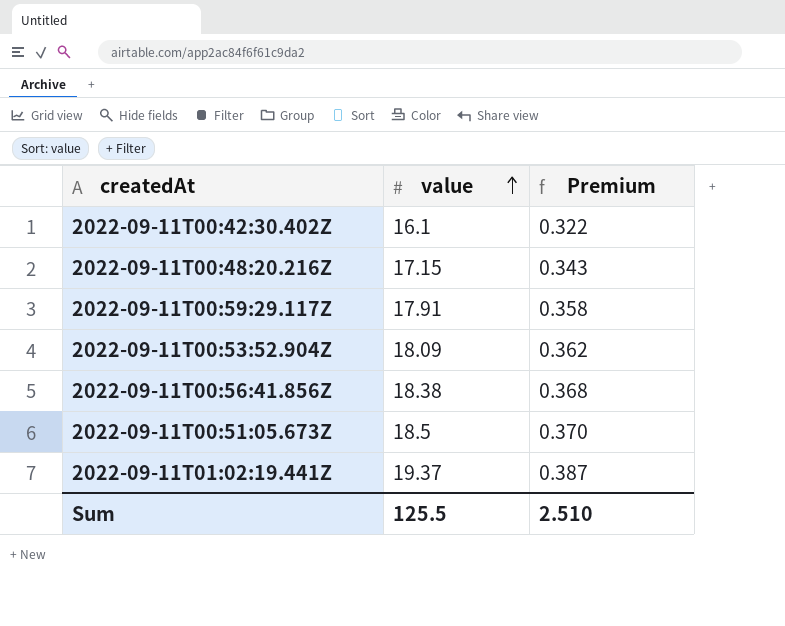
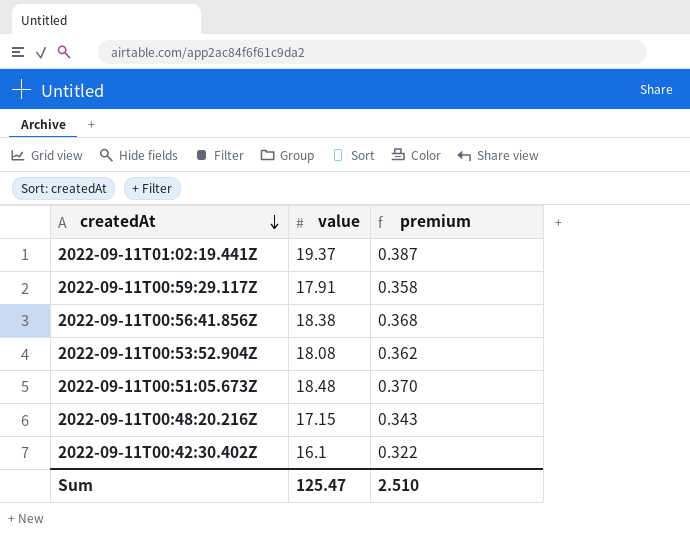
row order: value ascending -> createdAt descending
column name: Premium -> premium
2022-09-11T00:53:52.904Z | value: 18.09 -> 18.08
2022-09-11T00:51:05.673Z | value: 18.5 -> 18.48
Sum | value: 125.5 -> 125.47

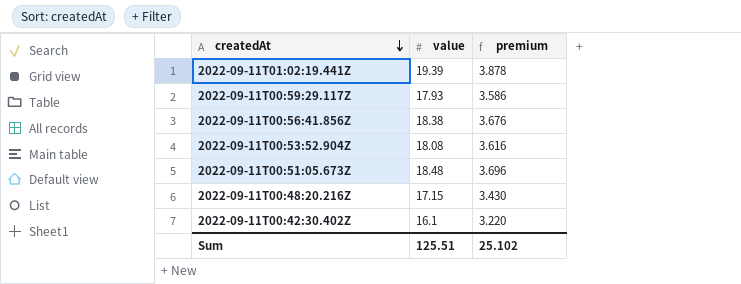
column premium | formula: [value] * 0.02 -> [value] * 0.2
2022-09-11T01:02:19.441Z | value: 19.37 -> 19.39
2022-09-11T00:59:29.117Z | value: 17.91 -> 17.93
Sum | value: 125.47 -> 125.51
Sum | premium: 2.510 -> 25.102

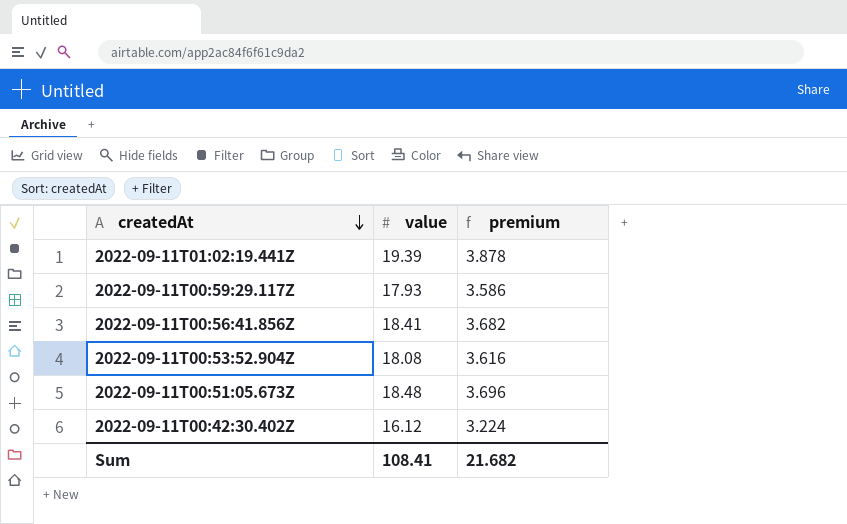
row 2022-09-11T00:48:20.216Z: 17.15 | 3.430 -> none
2022-09-11T00:56:41.856Z | value: 18.38 -> 18.41
2022-09-11T00:56:41.856Z | premium: 3.676 -> 3.682
2022-09-11T00:42:30.402Z | value: 16.1 -> 16.12
2022-09-11T00:42:30.402Z | premium: 3.220 -> 3.224
Sum | value: 125.51 -> 108.41
Sum | premium: 25.102 -> 21.682

